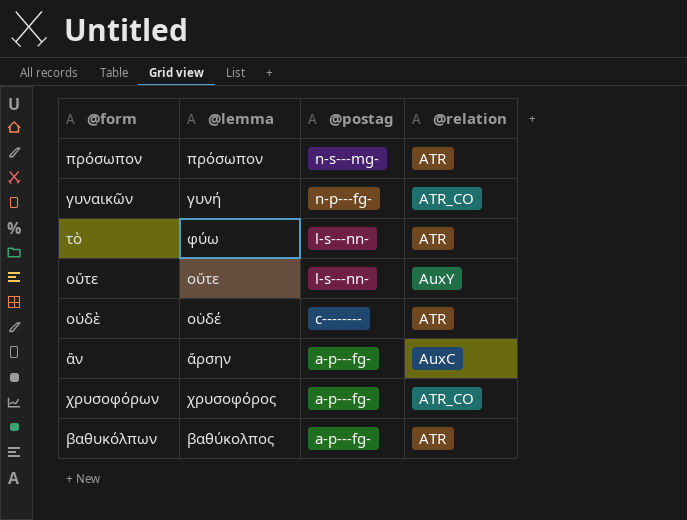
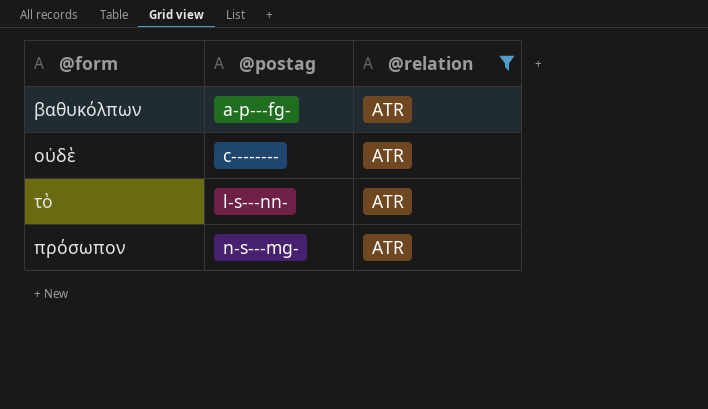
filter: none -> @relation = ATR
row order: @postag descending -> @postag ascending
column @lemma | position: 2 -> none

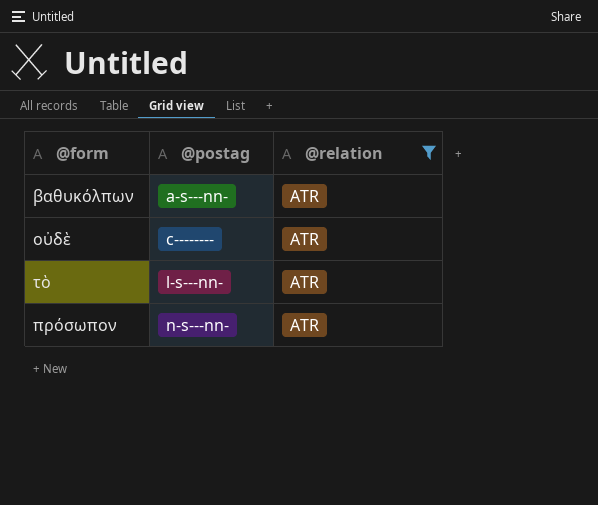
βαθυκόλπων | @postag: a-p---fg- -> a-s---nn-
πρόσωπον | @postag: n-s---mg- -> n-s---nn-

